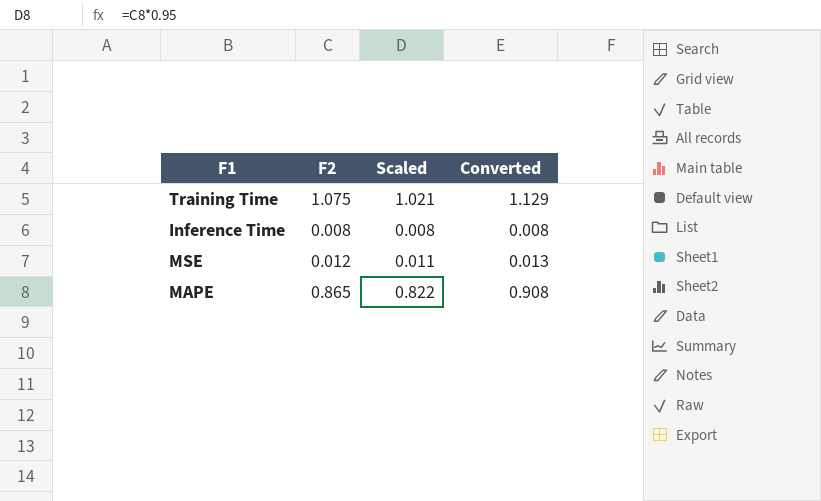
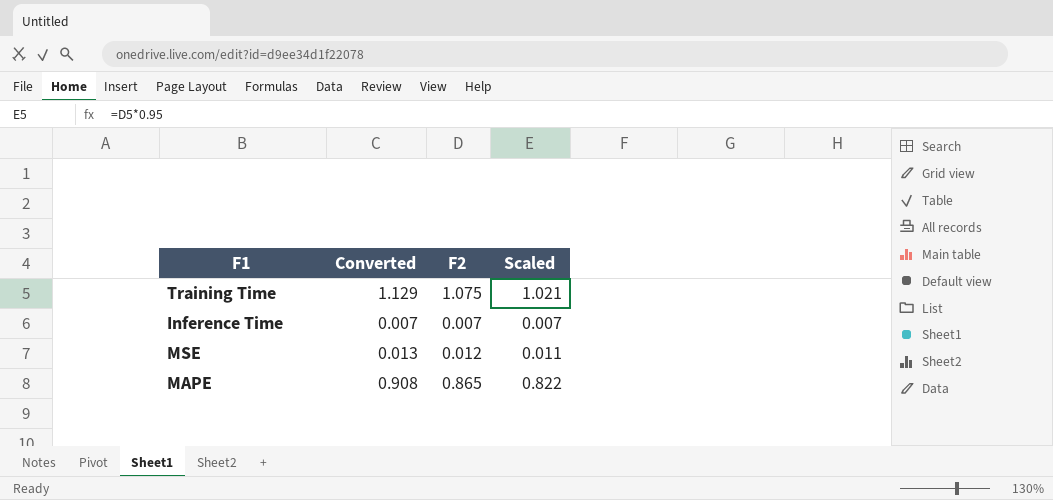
column Converted | position: 4 -> 2
Inference Time | Converted: 0.008 -> 0.007
Inference Time | F2: 0.008 -> 0.007
Inference Time | Scaled: 0.008 -> 0.007

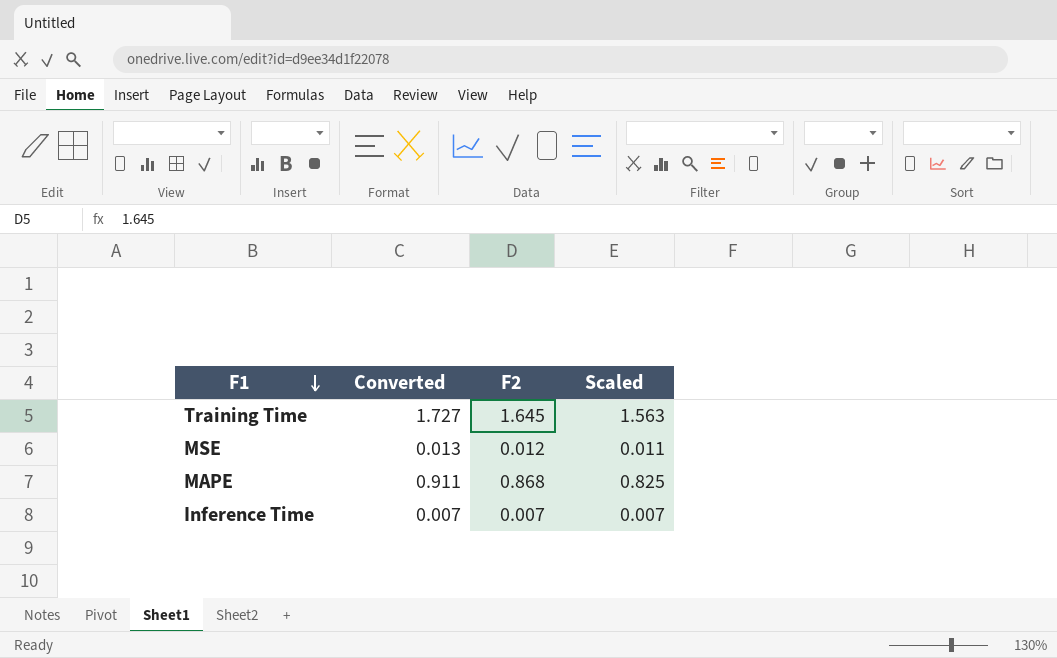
row order: none -> F1 descending
Training Time | Converted: 1.129 -> 1.727
Training Time | F2: 1.075 -> 1.645
Training Time | Scaled: 1.021 -> 1.563
MAPE | Converted: 0.908 -> 0.911
MAPE | F2: 0.865 -> 0.868
MAPE | Scaled: 0.822 -> 0.825

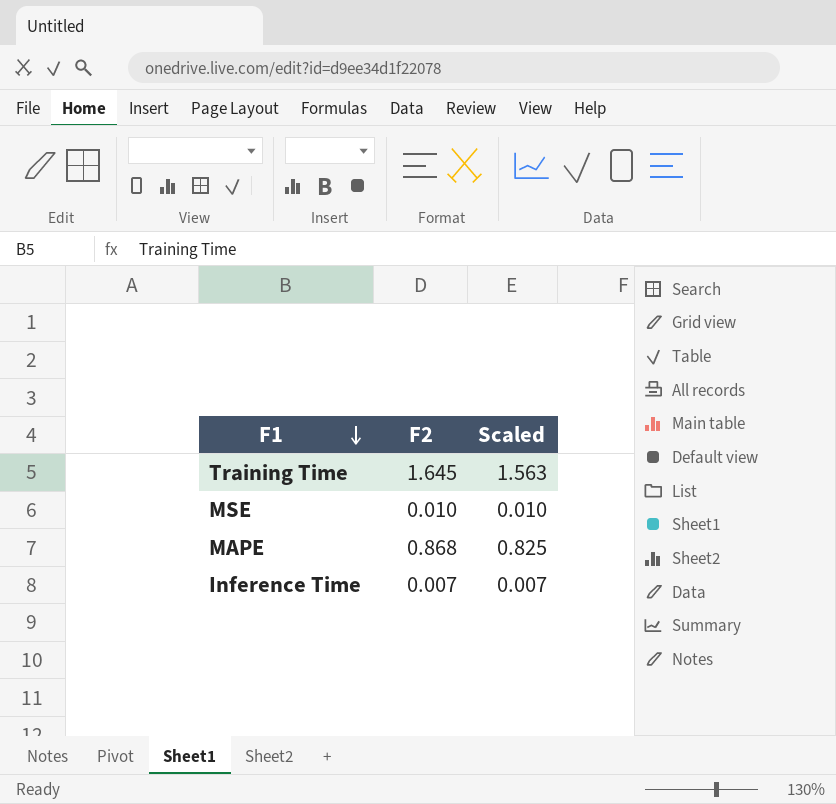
column Converted | formula: [F2] * 1.05 -> none
MSE | F2: 0.012 -> 0.010
MSE | Scaled: 0.011 -> 0.010

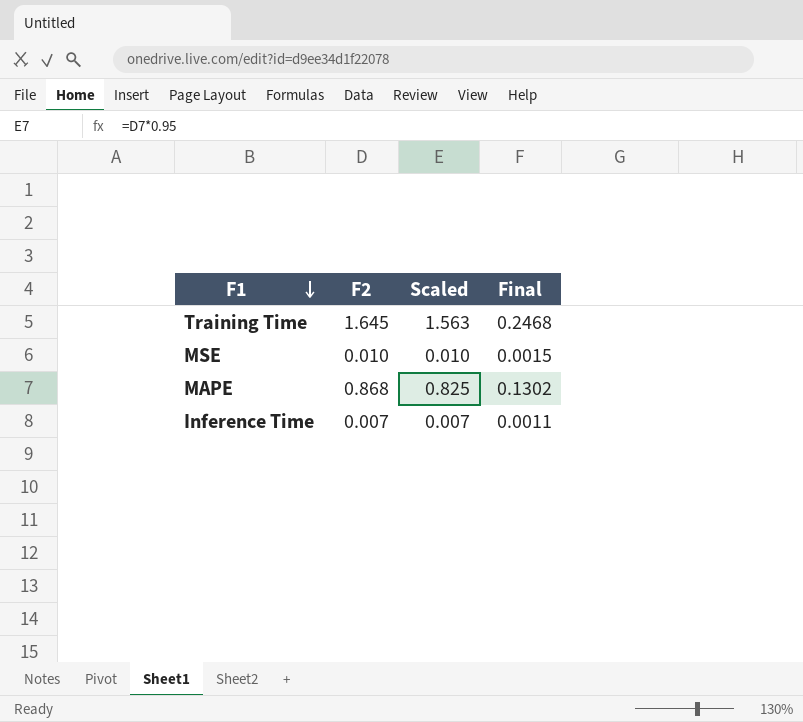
column Final | formula: none -> [F2] * 0.15

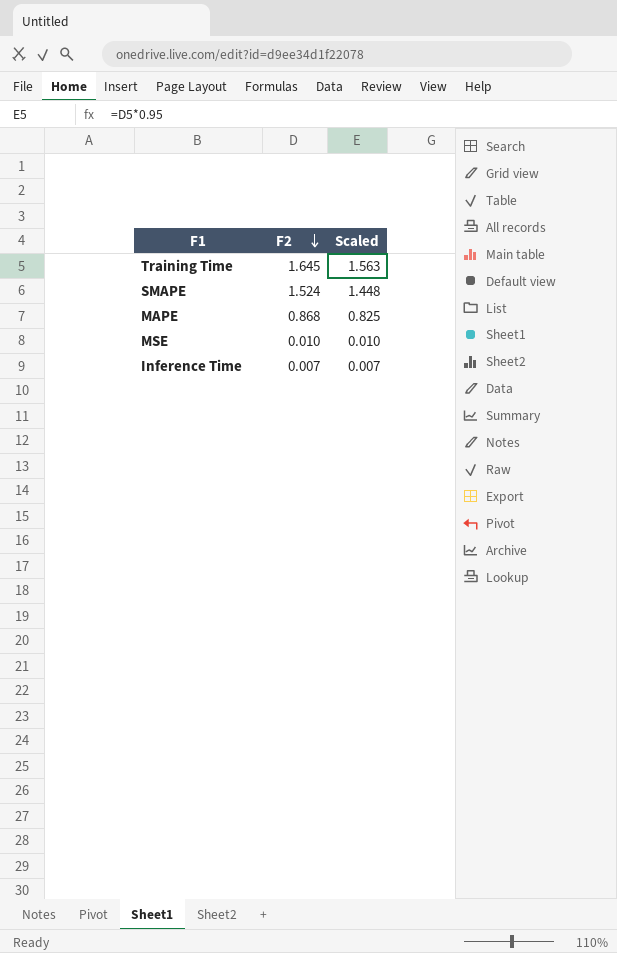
row order: F1 descending -> F2 descending
column Final | formula: [F2] * 0.15 -> none
row SMAPE: none -> 1.524 | 1.448

